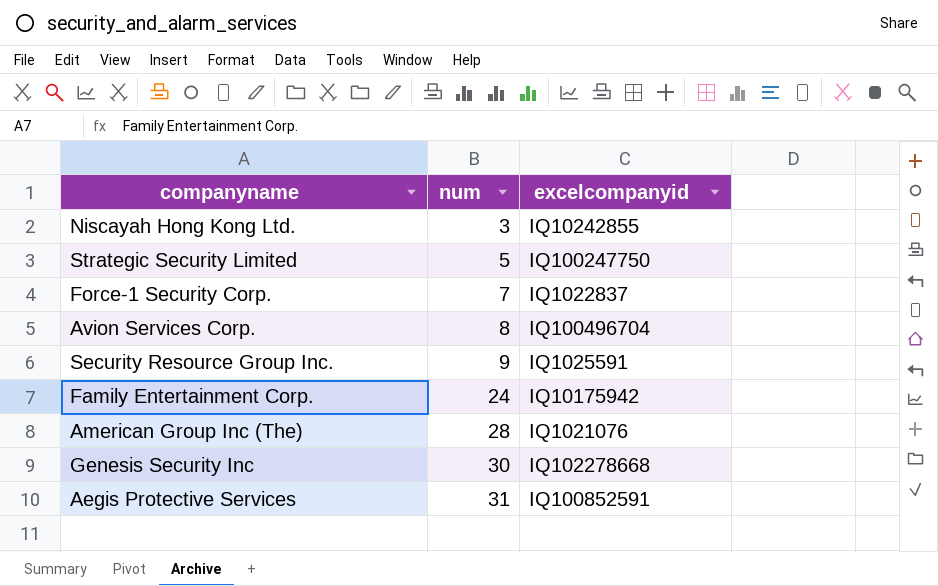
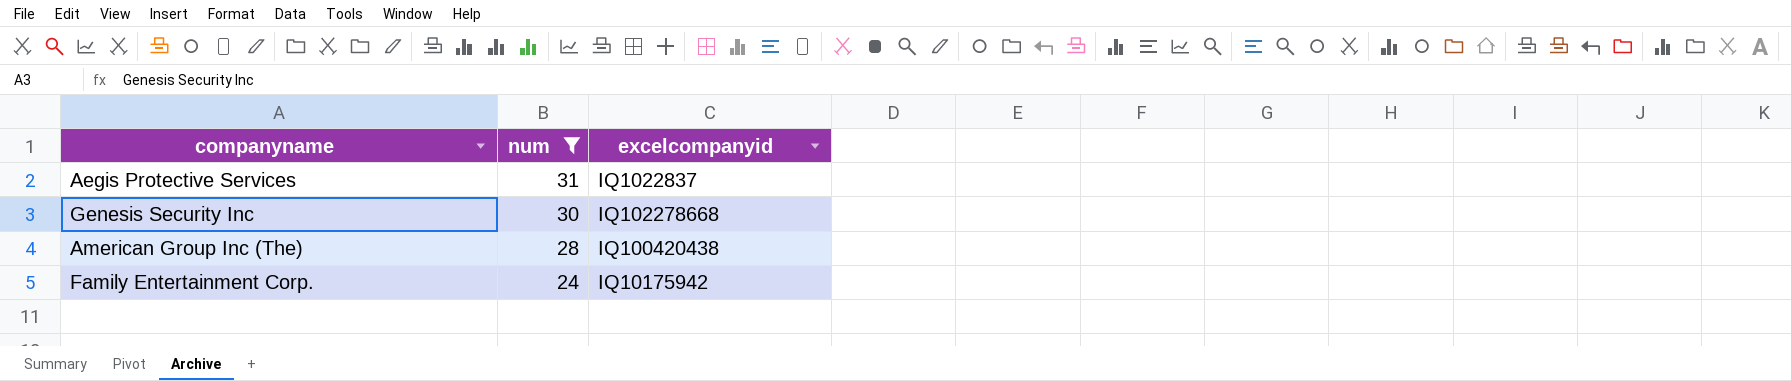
filter: none -> num >= 24
row order: num ascending -> num descending
Aegis Protective Services | excelcompanyid: IQ100852591 -> IQ1022837
American Group Inc (The) | excelcompanyid: IQ1021076 -> IQ100420438

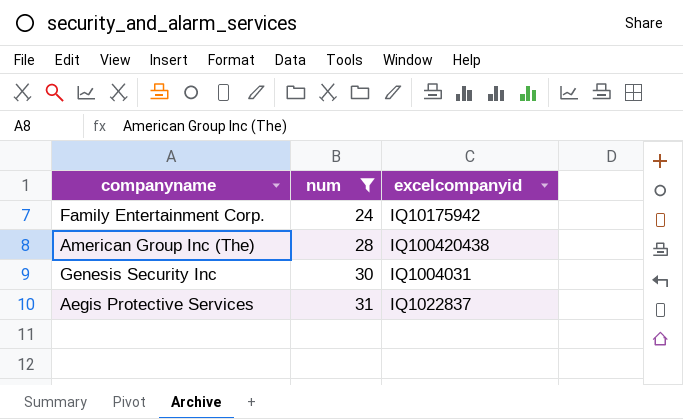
row order: num descending -> num ascending
Genesis Security Inc | excelcompanyid: IQ102278668 -> IQ1004031

